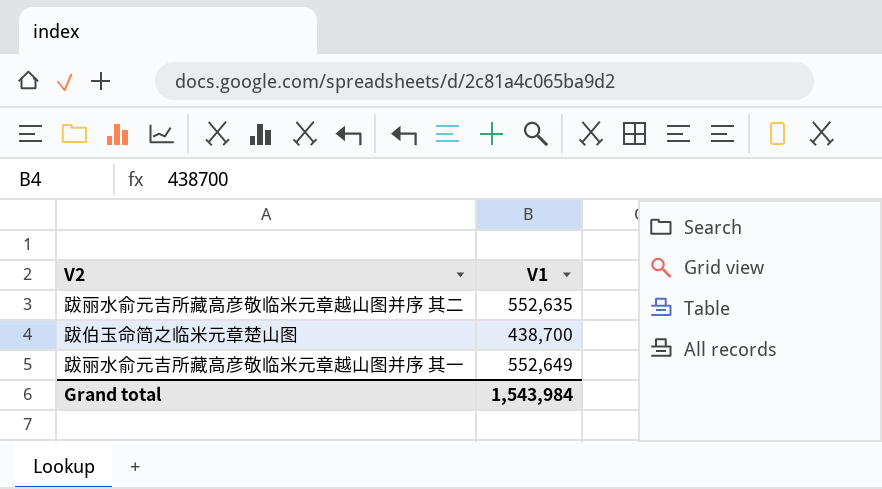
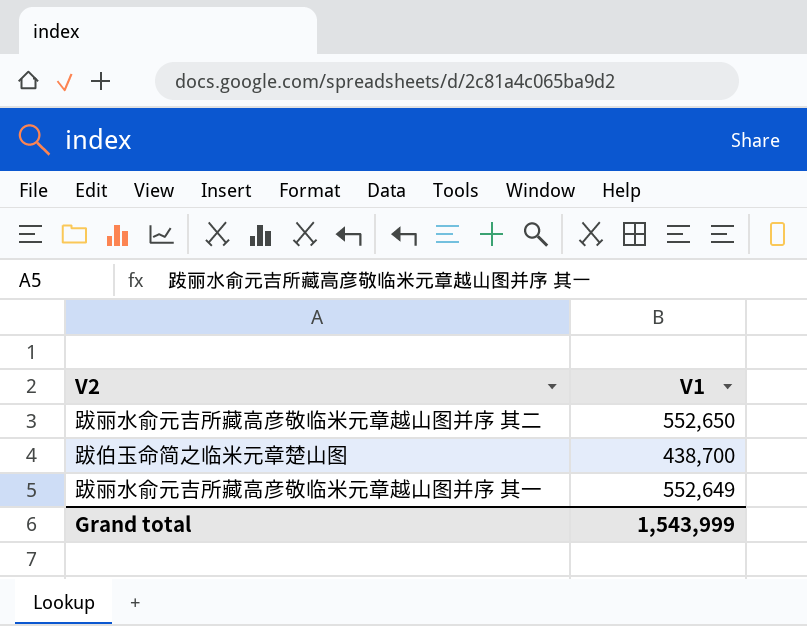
跋丽水俞元吉所藏高彦敬临米元章越山图并序 其二 | V1: 552,635 -> 552,650
Grand total | V1: 1,543,984 -> 1,543,999

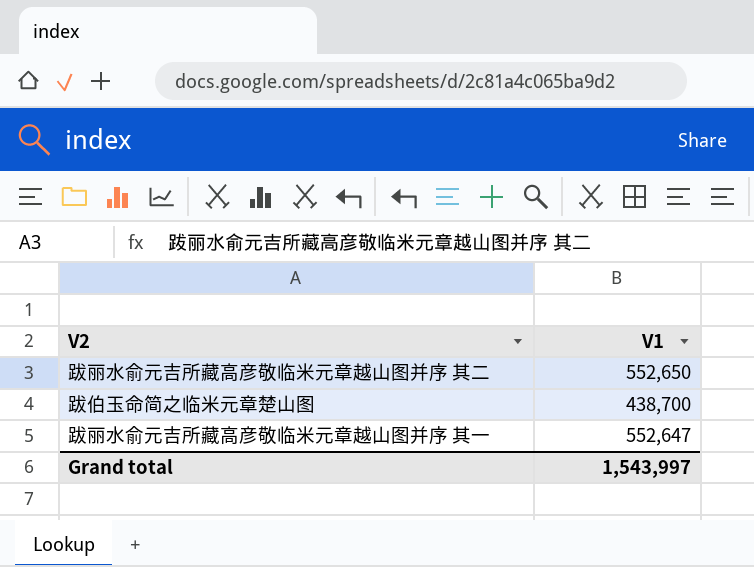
跋丽水俞元吉所藏高彦敬临米元章越山图并序 其一 | V1: 552,649 -> 552,647
Grand total | V1: 1,543,999 -> 1,543,997

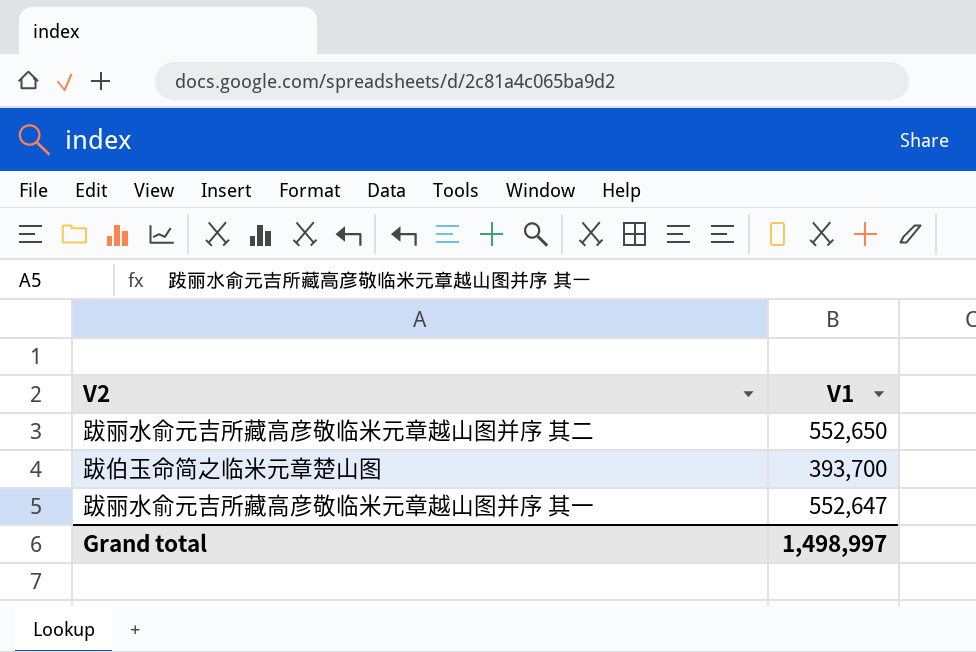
跋伯玉命简之临米元章楚山图 | V1: 438,700 -> 393,700
Grand total | V1: 1,543,997 -> 1,498,997

